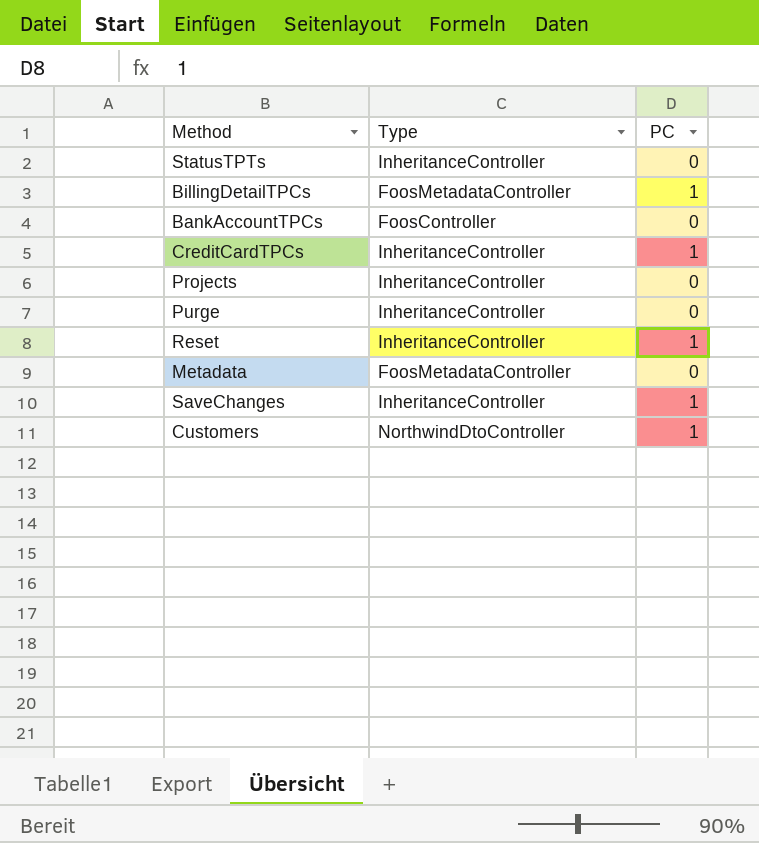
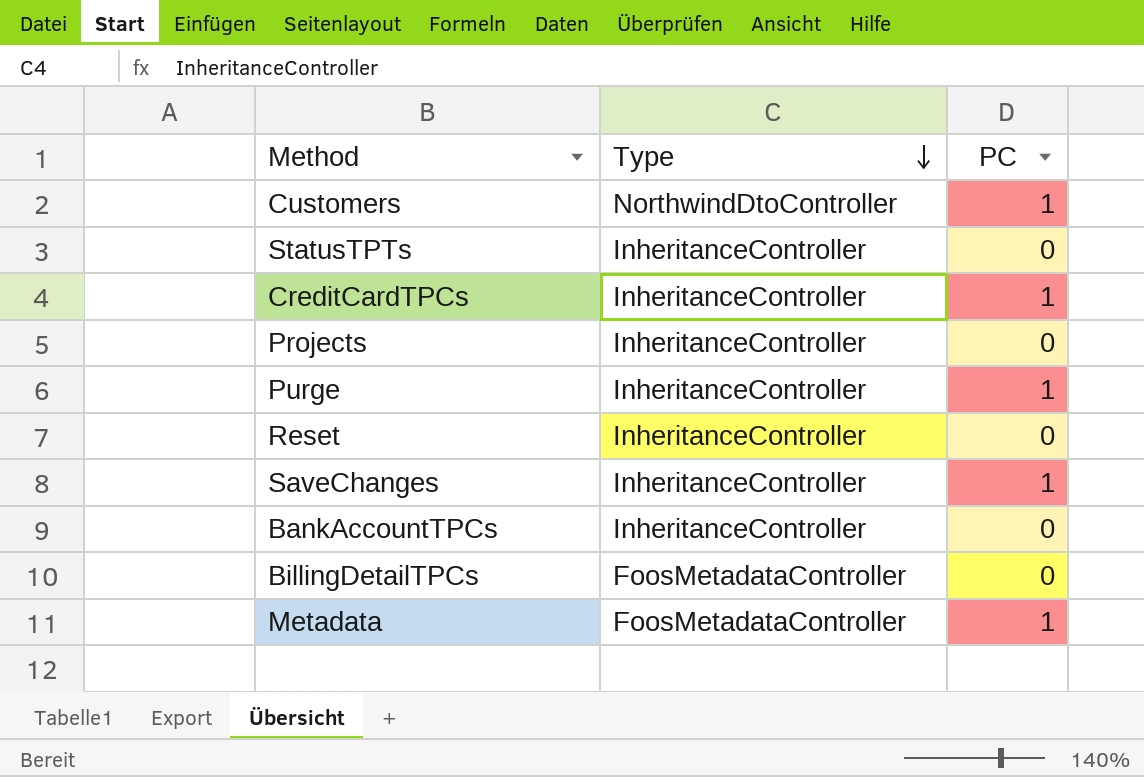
row order: none -> Type descending
Purge | PC: 0 -> 1
Reset | PC: 1 -> 0
BankAccountTPCs | Type: FoosController -> InheritanceController
BillingDetailTPCs | PC: 1 -> 0
Metadata | PC: 0 -> 1

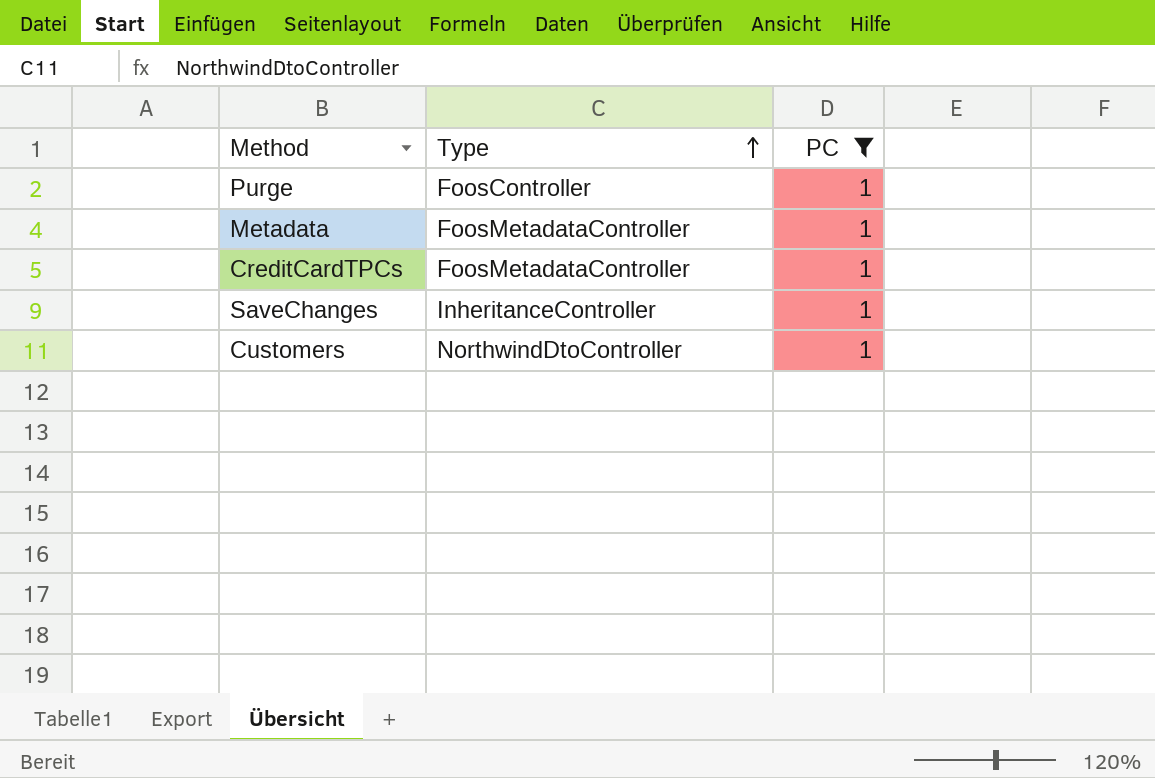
filter: none -> PC = 1
row order: Type descending -> Type ascending
Purge | Type: InheritanceController -> FoosController
CreditCardTPCs | Type: InheritanceController -> FoosMetadataController

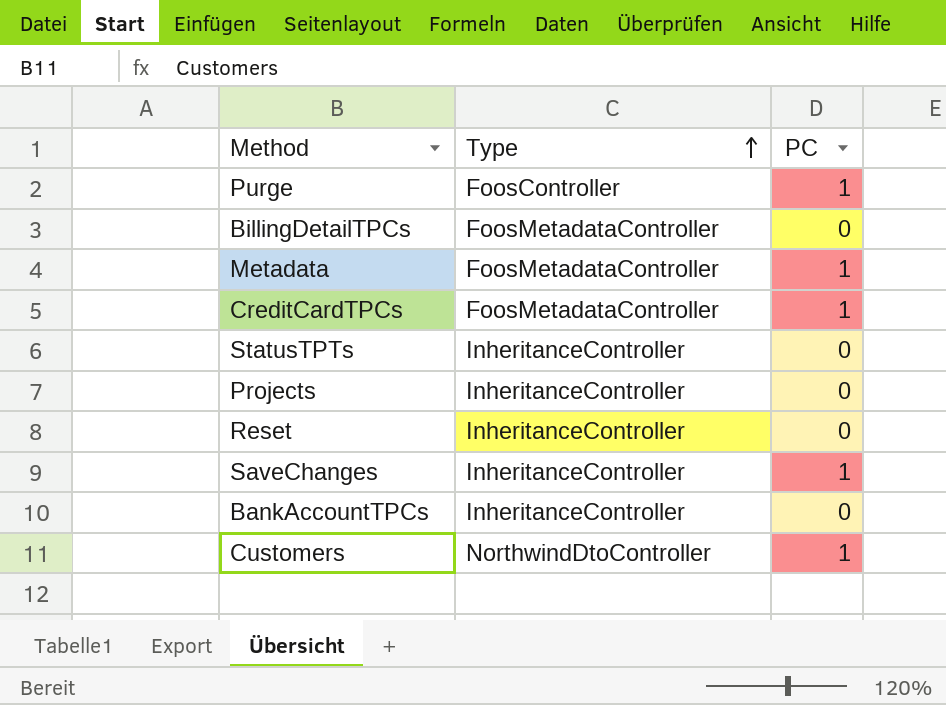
filter: PC = 1 -> none

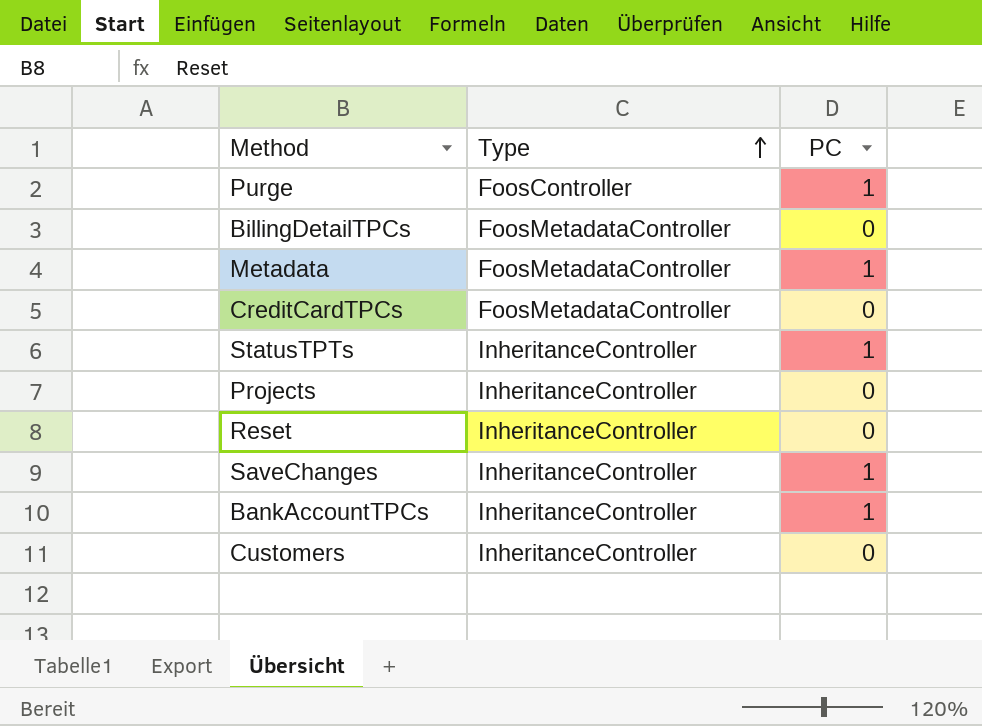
CreditCardTPCs | PC: 1 -> 0
StatusTPTs | PC: 0 -> 1
BankAccountTPCs | PC: 0 -> 1
Customers | Type: NorthwindDtoController -> InheritanceController
Customers | PC: 1 -> 0

